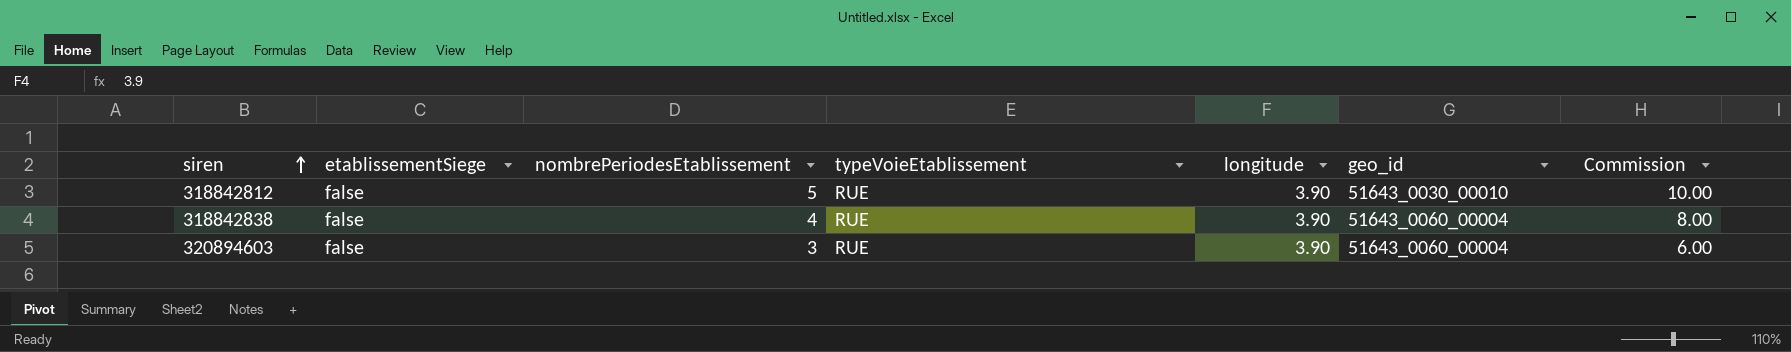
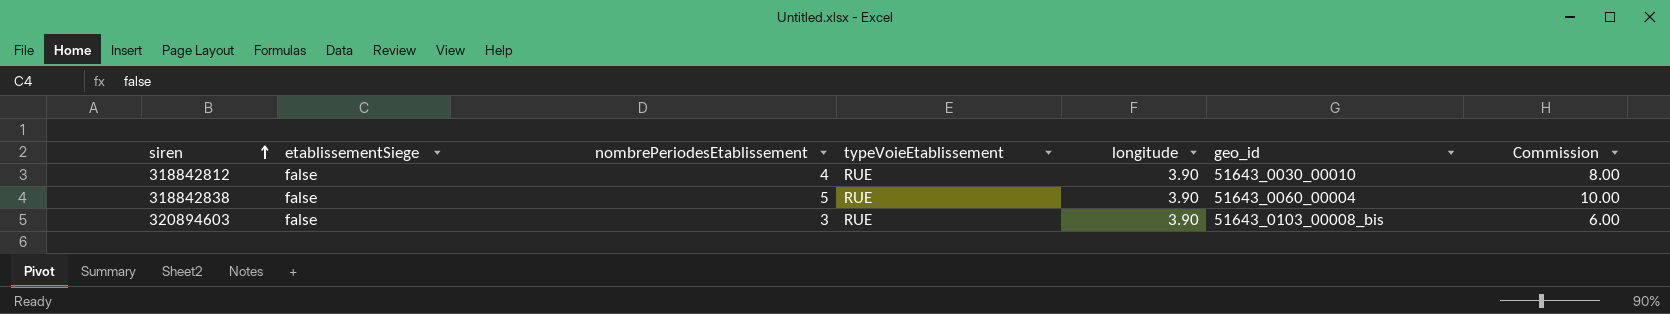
318842812 | nombrePeriodesEtablissement: 5 -> 4
318842812 | Commission: 10.00 -> 8.00
318842838 | nombrePeriodesEtablissement: 4 -> 5
318842838 | Commission: 8.00 -> 10.00
320894603 | geo_id: 51643_0060_00004 -> 51643_0103_00008_bis

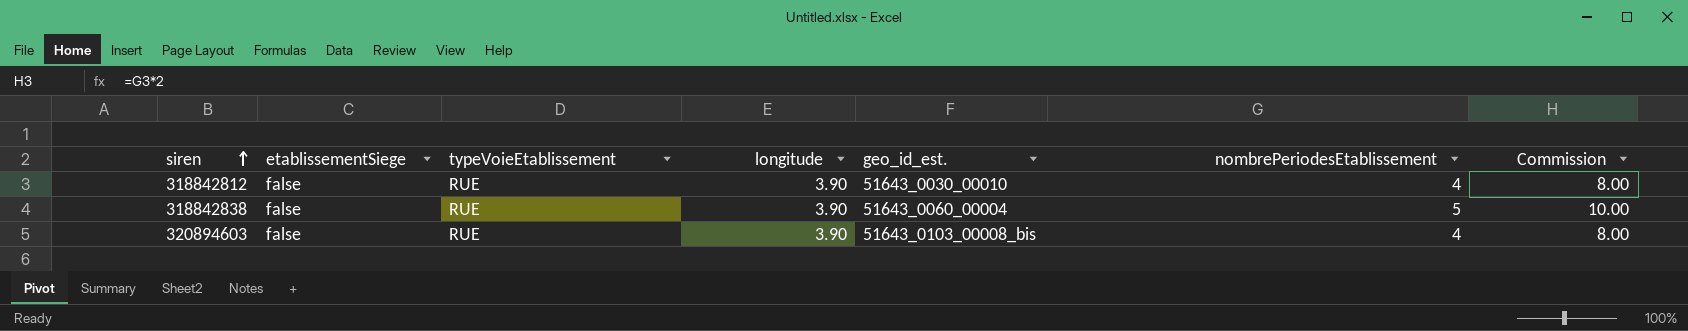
column name: geo_id -> geo_id_est.
column nombrePeriodesEtablissement | position: 3 -> 6
320894603 | nombrePeriodesEtablissement: 3 -> 4
320894603 | Commission: 6.00 -> 8.00

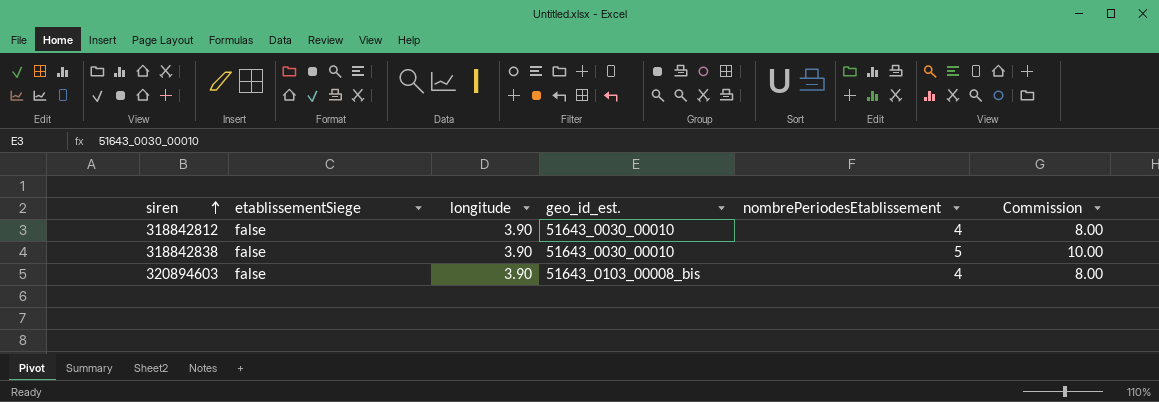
column typeVoieEtablissement | position: 3 -> none
318842838 | geo_id_est.: 51643_0060_00004 -> 51643_0030_00010

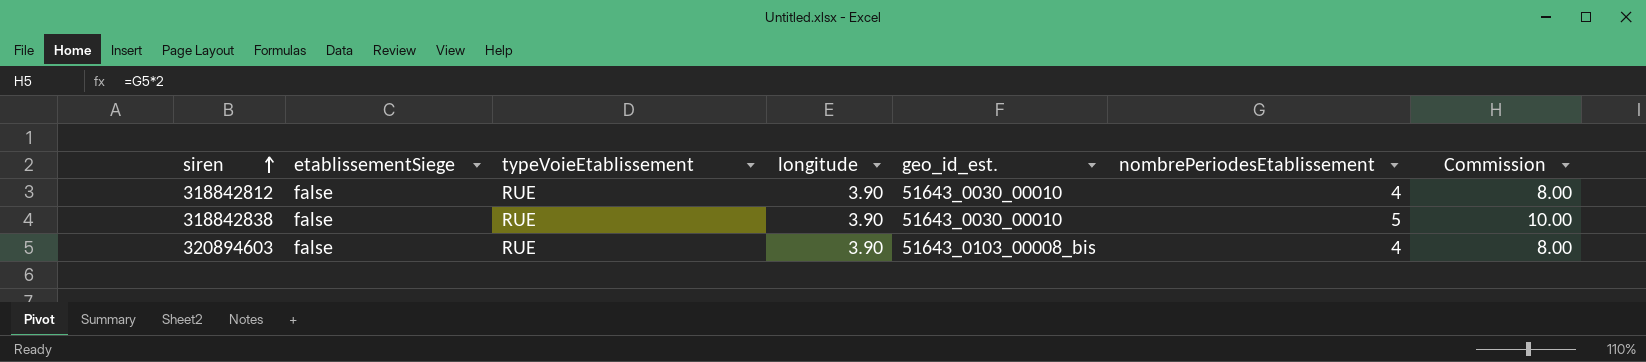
column typeVoieEtablissement | position: none -> 3

